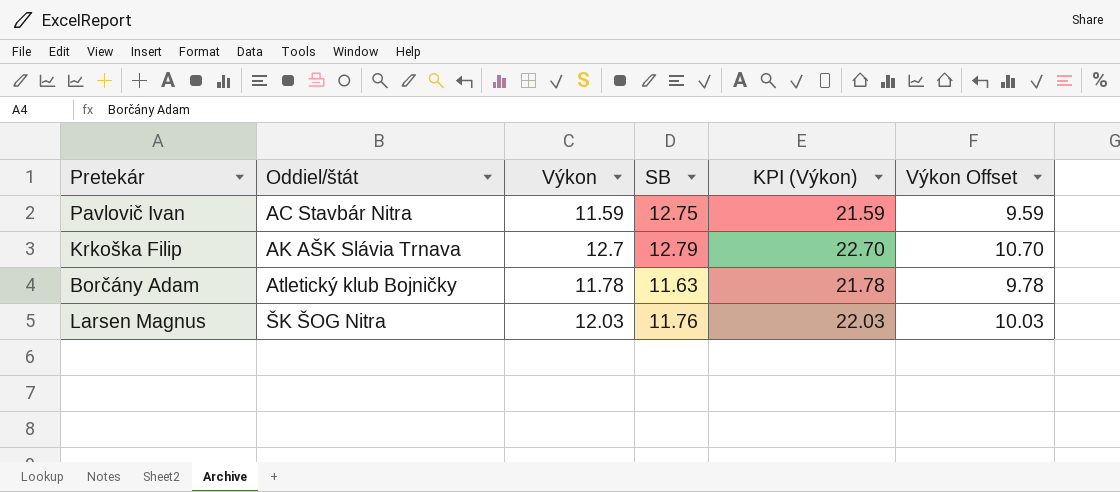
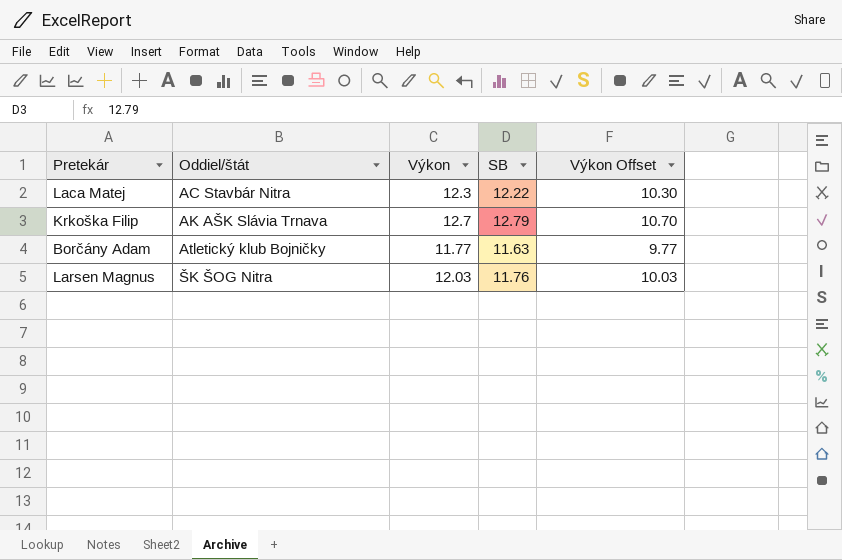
column KPI (Výkon) | formula: [Výkon] + 10 -> none
row Pavlovič Ivan: AC Stavbár Nitra | 11.59 | 12.75 | 21.59 | 9.59 -> none
row Laca Matej: none -> AC Stavbár Nitra | 12.3 | 12.22 | 10.30
Borčány Adam | Výkon: 11.78 -> 11.77
Borčány Adam | Výkon Offset: 9.78 -> 9.77

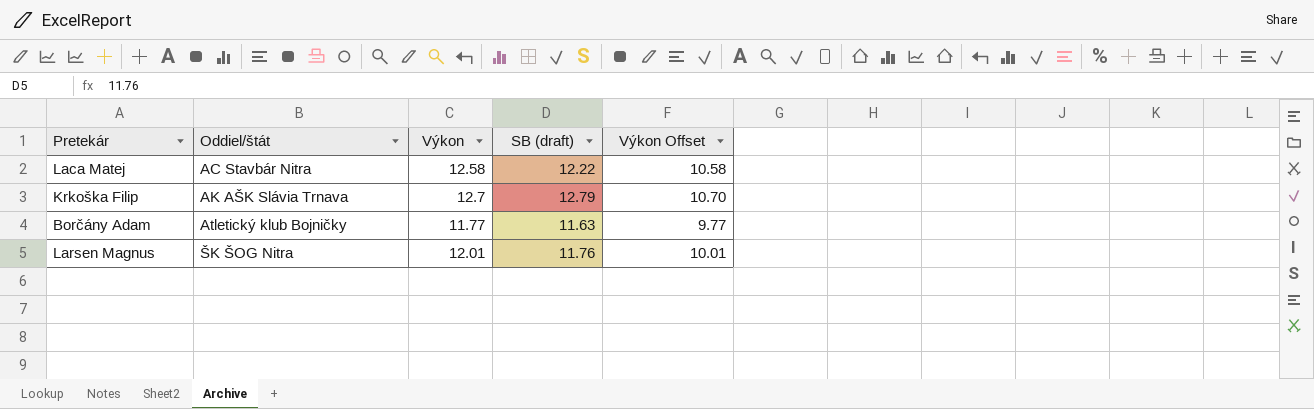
column name: SB -> SB (draft)
Laca Matej | Výkon: 12.3 -> 12.58
Laca Matej | Výkon Offset: 10.30 -> 10.58
Larsen Magnus | Výkon: 12.03 -> 12.01
Larsen Magnus | Výkon Offset: 10.03 -> 10.01

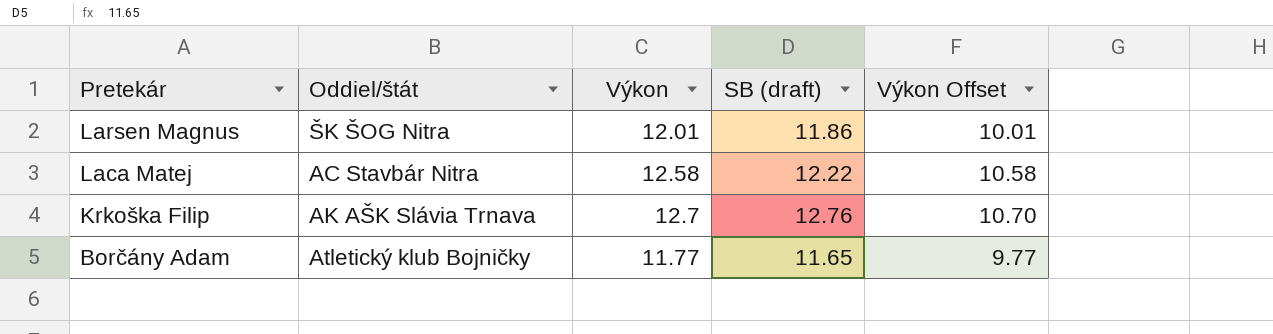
row order: Oddiel/štát ascending -> Pretekár descending
Larsen Magnus | SB (draft): 11.76 -> 11.86
Krkoška Filip | SB (draft): 12.79 -> 12.76
Borčány Adam | SB (draft): 11.63 -> 11.65

